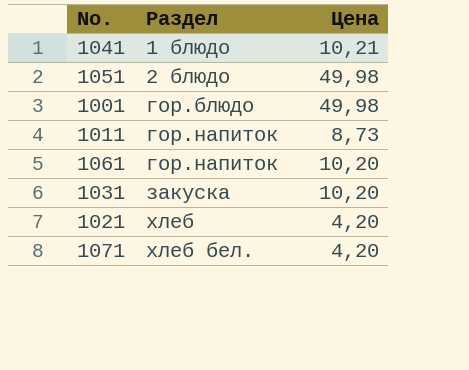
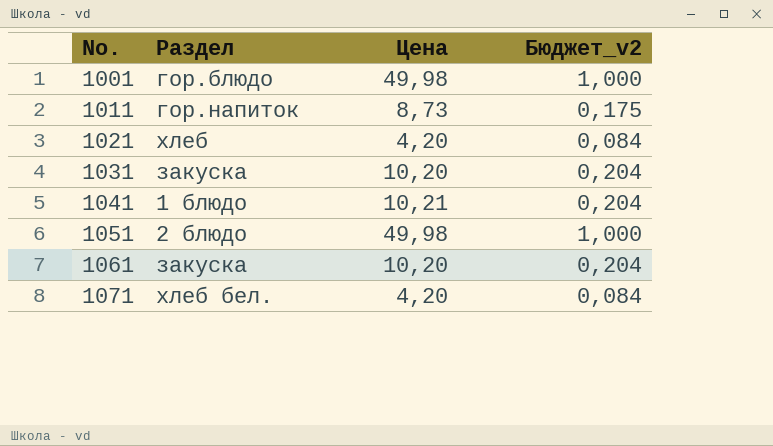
row order: Раздел ascending -> No. ascending
column Бюджет_v2 | formula: none -> [Цена] * 0,02
1061 | Раздел: гор.напиток -> закуска

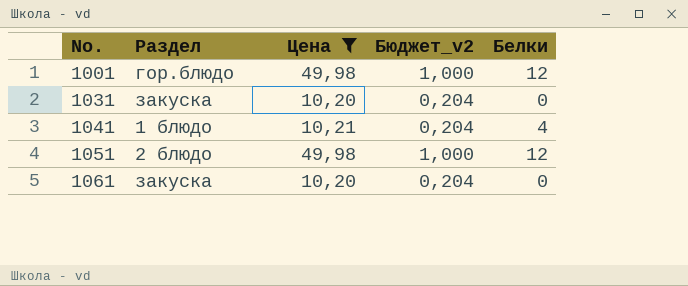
filter: none -> Цена >= 10,20
column Белки | position: none -> 5

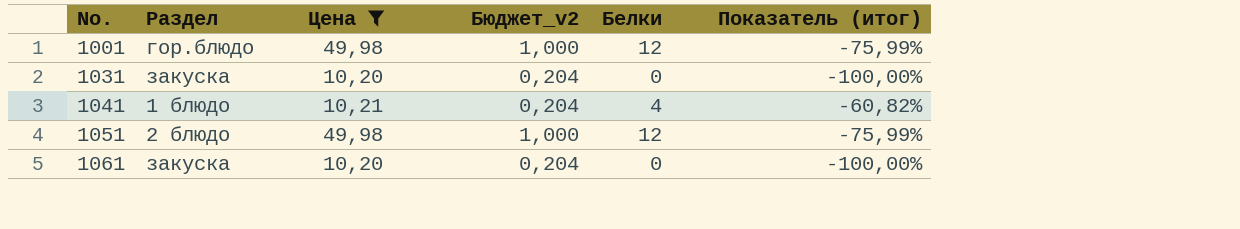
column Показатель (итог) | formula: none -> ([Белки] - [Цена]) / [Цена]

